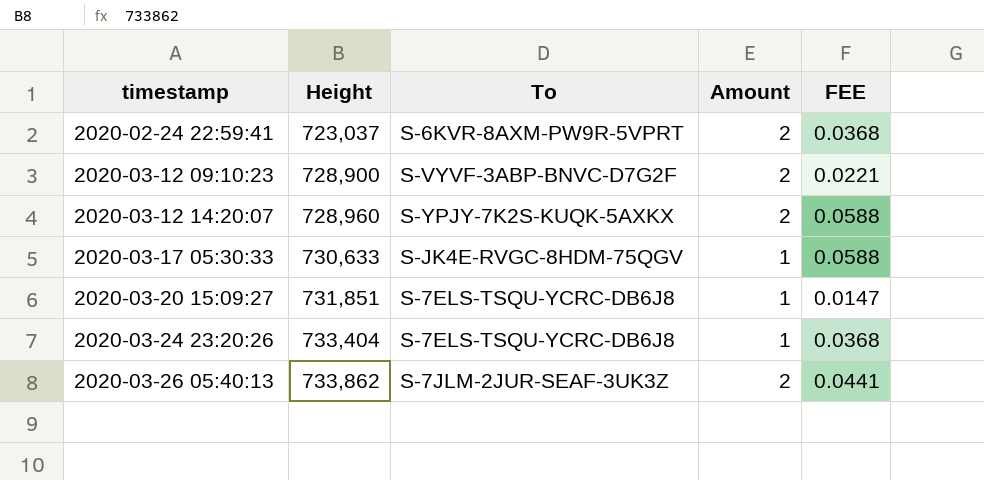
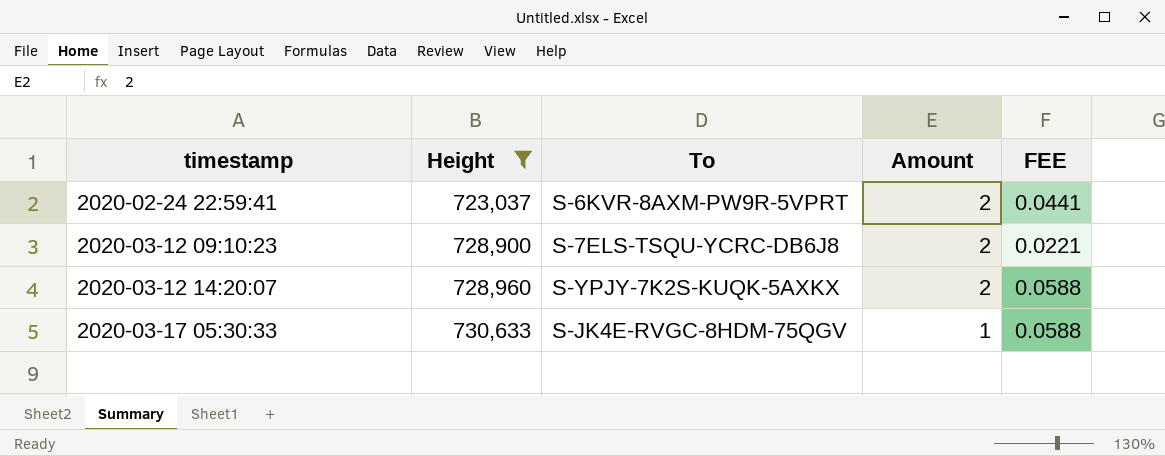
filter: none -> Height <= 730,633
2020-02-24 22:59:41 | FEE: 0.0368 -> 0.0441
2020-03-12 09:10:23 | To: S-VYVF-3ABP-BNVC-D7G2F -> S-7ELS-TSQU-YCRC-DB6J8

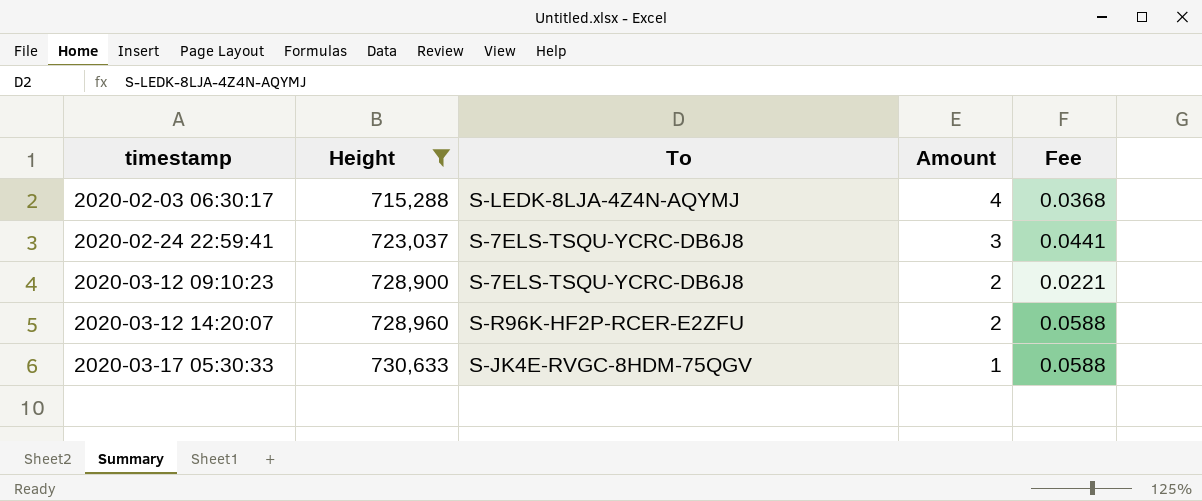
column name: FEE -> Fee
row 2020-02-03 06:30:17: none -> 715,288 | S-LEDK-8LJA-4Z4N-AQYMJ | 4 | 0.0368
2020-02-24 22:59:41 | To: S-6KVR-8AXM-PW9R-5VPRT -> S-7ELS-TSQU-YCRC-DB6J8
2020-02-24 22:59:41 | Amount: 2 -> 3
2020-03-12 14:20:07 | To: S-YPJY-7K2S-KUQK-5AXKX -> S-R96K-HF2P-RCER-E2ZFU

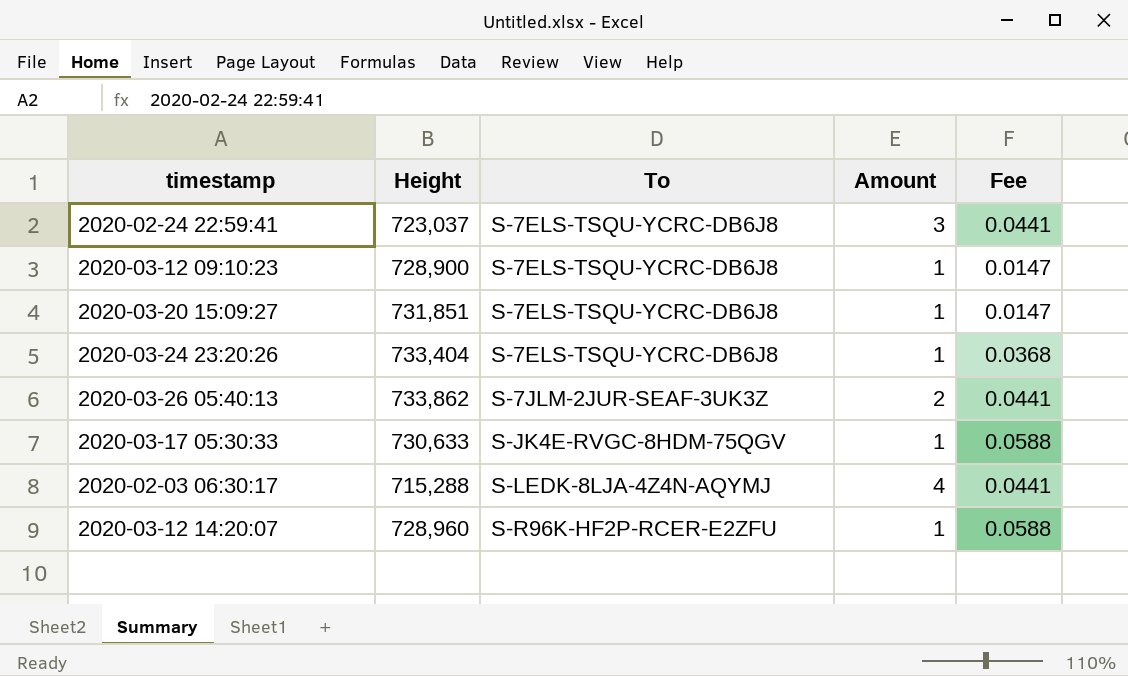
filter: Height <= 730,633 -> none
row order: timestamp ascending -> To ascending
2020-03-12 09:10:23 | Amount: 2 -> 1
2020-03-12 09:10:23 | Fee: 0.0221 -> 0.0147
2020-02-03 06:30:17 | Fee: 0.0368 -> 0.0441
2020-03-12 14:20:07 | Amount: 2 -> 1

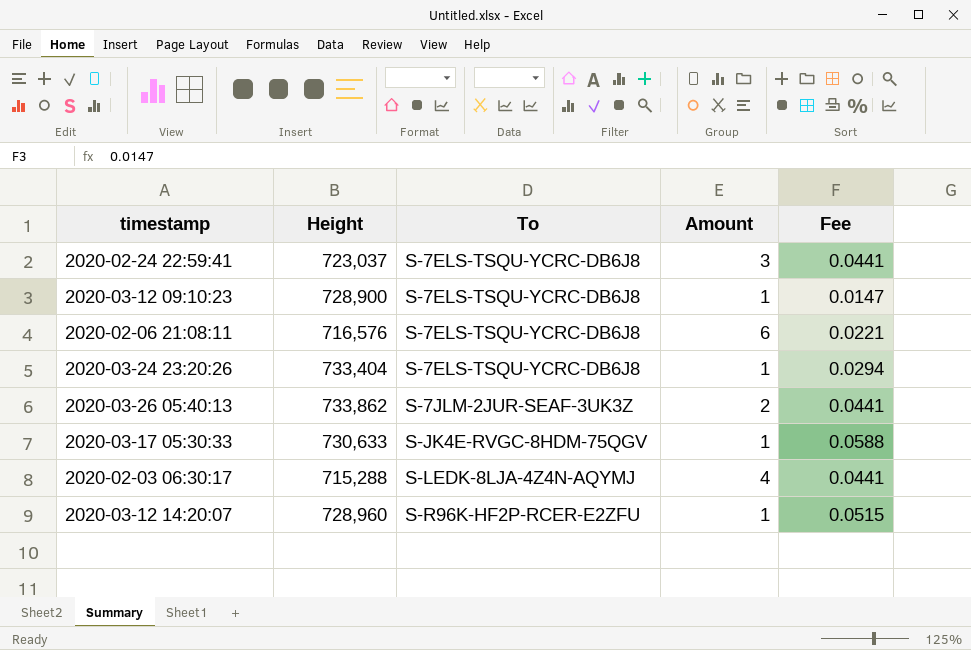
row 2020-03-20 15:09:27: 731,851 | S-7ELS-TSQU-YCRC-DB6J8 | 1 | 0.0147 -> none
row 2020-02-06 21:08:11: none -> 716,576 | S-7ELS-TSQU-YCRC-DB6J8 | 6 | 0.0221
2020-03-24 23:20:26 | Fee: 0.0368 -> 0.0294
2020-03-12 14:20:07 | Fee: 0.0588 -> 0.0515

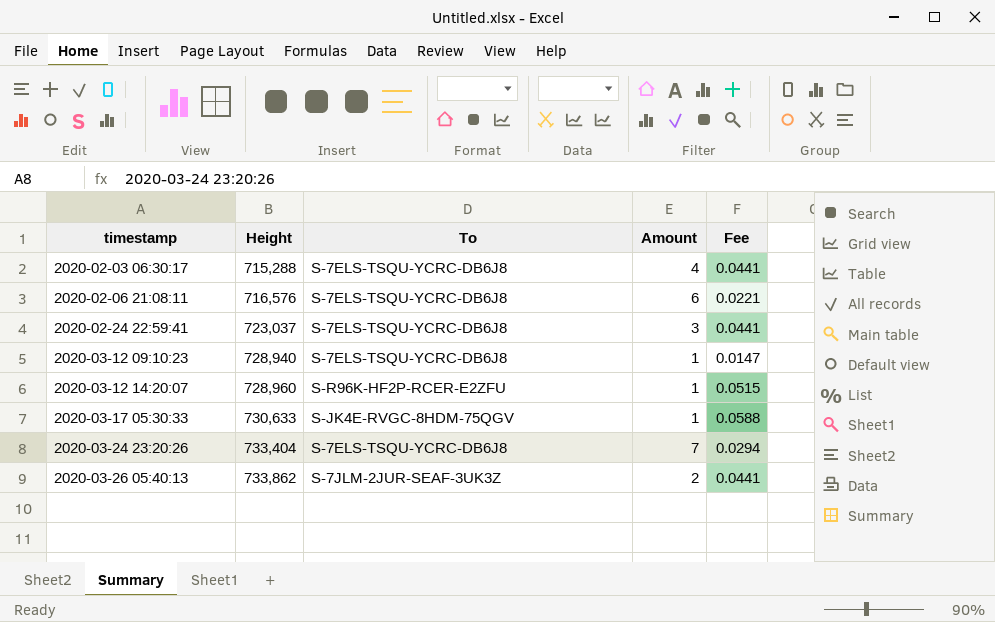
row order: To ascending -> timestamp ascending
2020-02-03 06:30:17 | To: S-LEDK-8LJA-4Z4N-AQYMJ -> S-7ELS-TSQU-YCRC-DB6J8
2020-03-12 09:10:23 | Height: 728,900 -> 728,940
2020-03-24 23:20:26 | Amount: 1 -> 7

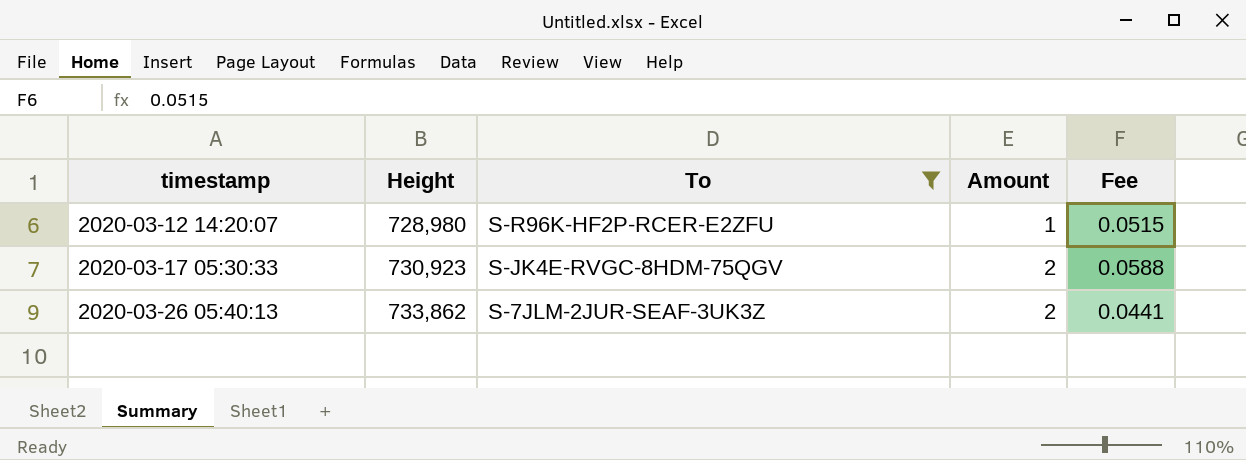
filter: none -> To != S-7ELS-TSQU-YCRC-DB6J8
2020-03-12 14:20:07 | Height: 728,960 -> 728,980
2020-03-17 05:30:33 | Height: 730,633 -> 730,923
2020-03-17 05:30:33 | Amount: 1 -> 2

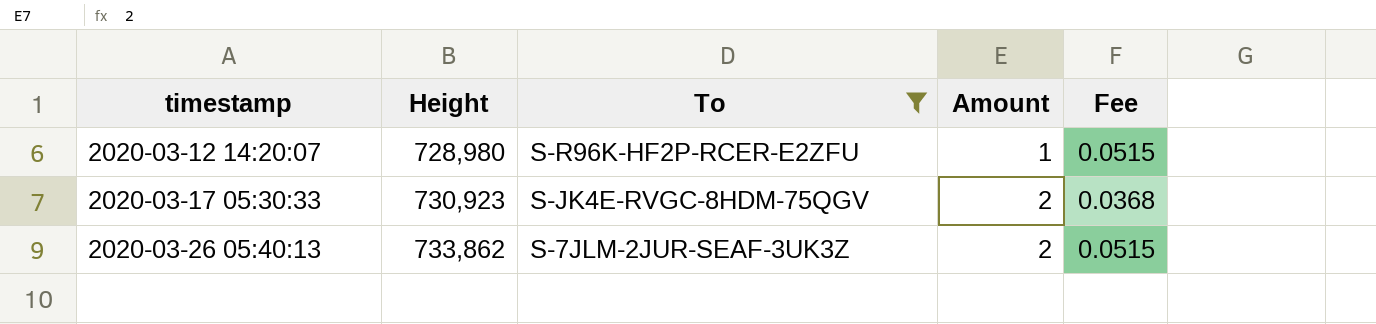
2020-03-17 05:30:33 | Fee: 0.0588 -> 0.0368
2020-03-26 05:40:13 | Fee: 0.0441 -> 0.0515

